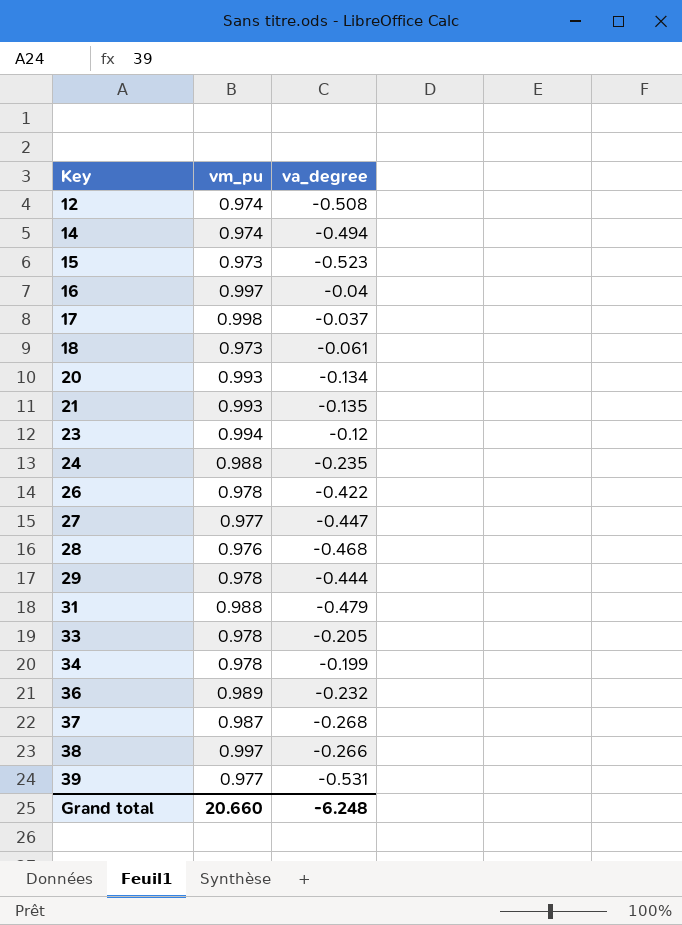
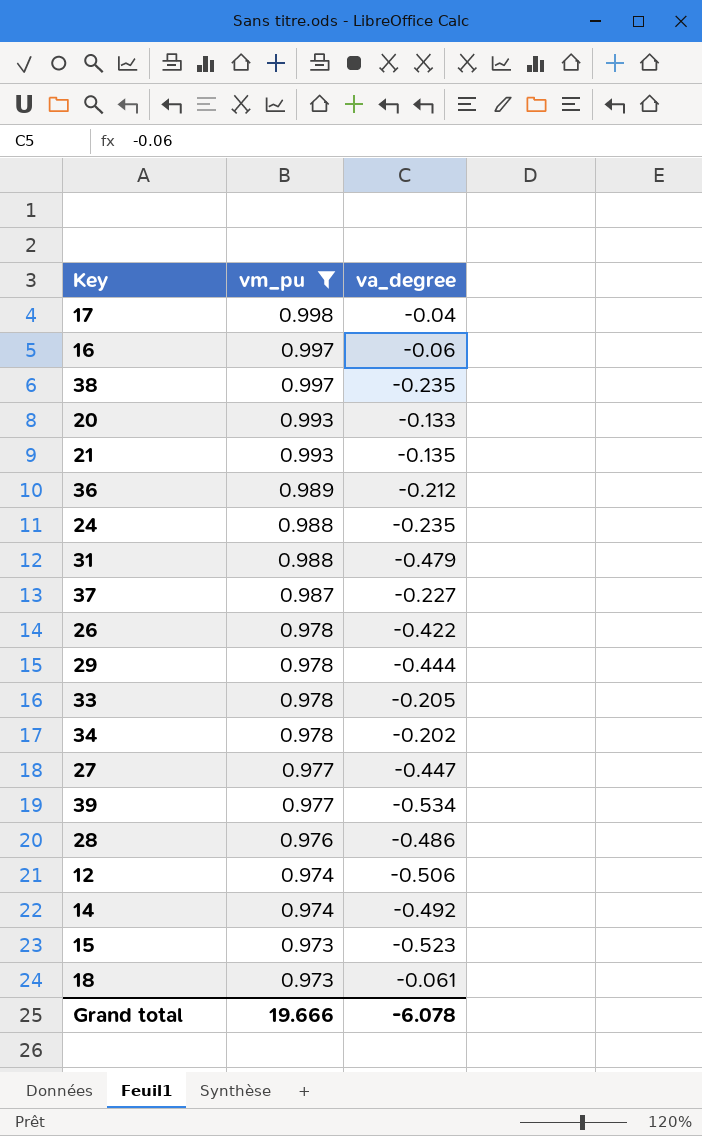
filter: none -> vm_pu != 0.994
row order: Key ascending -> vm_pu descending
17 | va_degree: -0.037 -> -0.04
16 | va_degree: -0.04 -> -0.06
38 | va_degree: -0.266 -> -0.235
20 | va_degree: -0.134 -> -0.133
36 | va_degree: -0.232 -> -0.212
37 | va_degree: -0.268 -> -0.227
34 | va_degree: -0.199 -> -0.202
39 | va_degree: -0.531 -> -0.534
28 | va_degree: -0.468 -> -0.486
12 | va_degree: -0.508 -> -0.506
14 | va_degree: -0.494 -> -0.492
Grand total | vm_pu: 20.660 -> 19.666
Grand total | va_degree: -6.248 -> -6.078

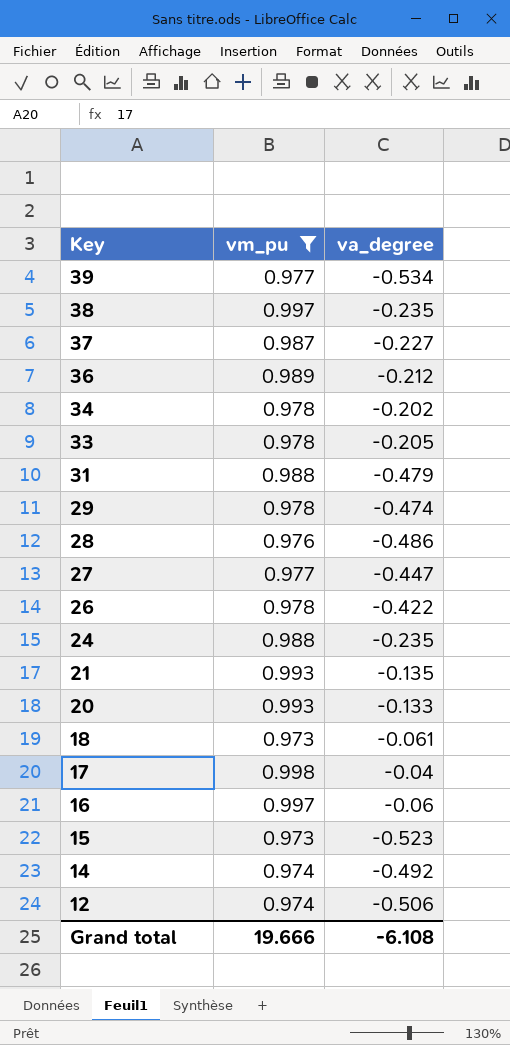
row order: vm_pu descending -> Key descending
29 | va_degree: -0.444 -> -0.474
Grand total | va_degree: -6.078 -> -6.108

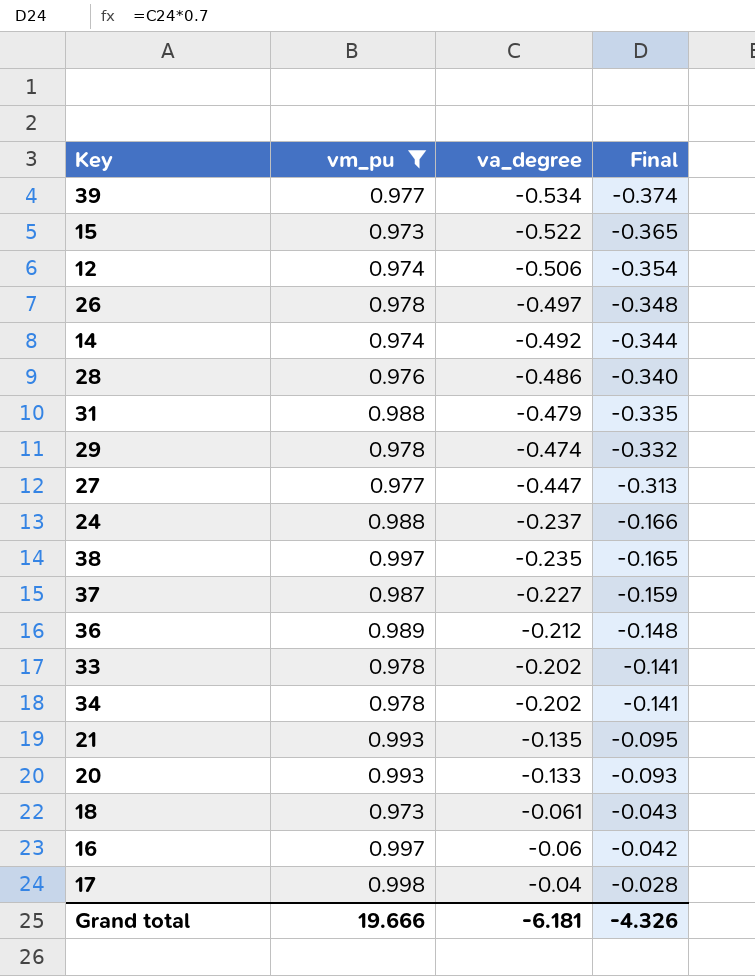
row order: Key descending -> va_degree ascending
column Final | formula: none -> [va_degree] * 0.7
15 | va_degree: -0.523 -> -0.522
26 | va_degree: -0.422 -> -0.497
24 | va_degree: -0.235 -> -0.237
33 | va_degree: -0.205 -> -0.202
Grand total | va_degree: -6.108 -> -6.181

